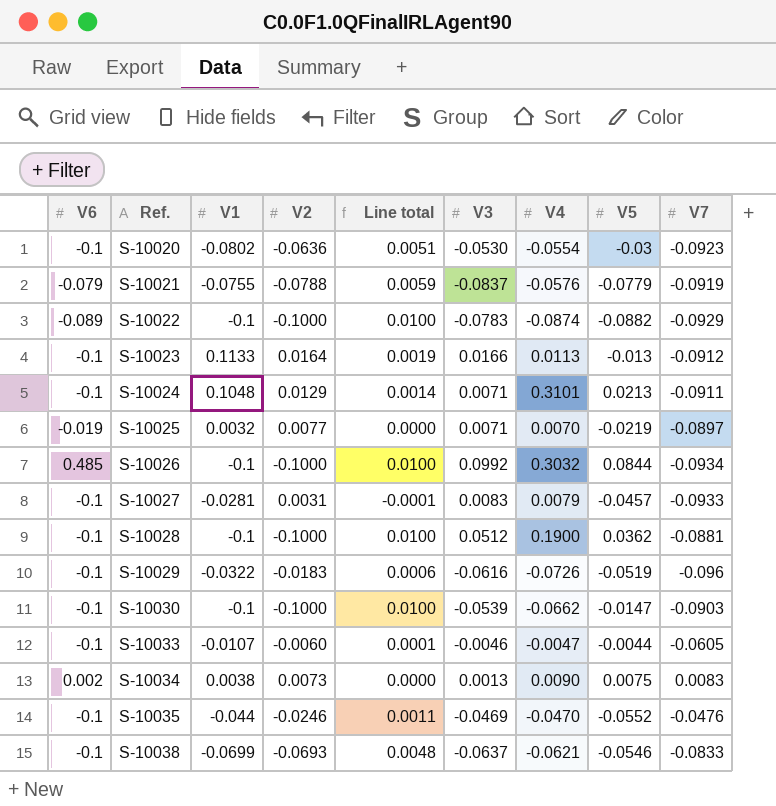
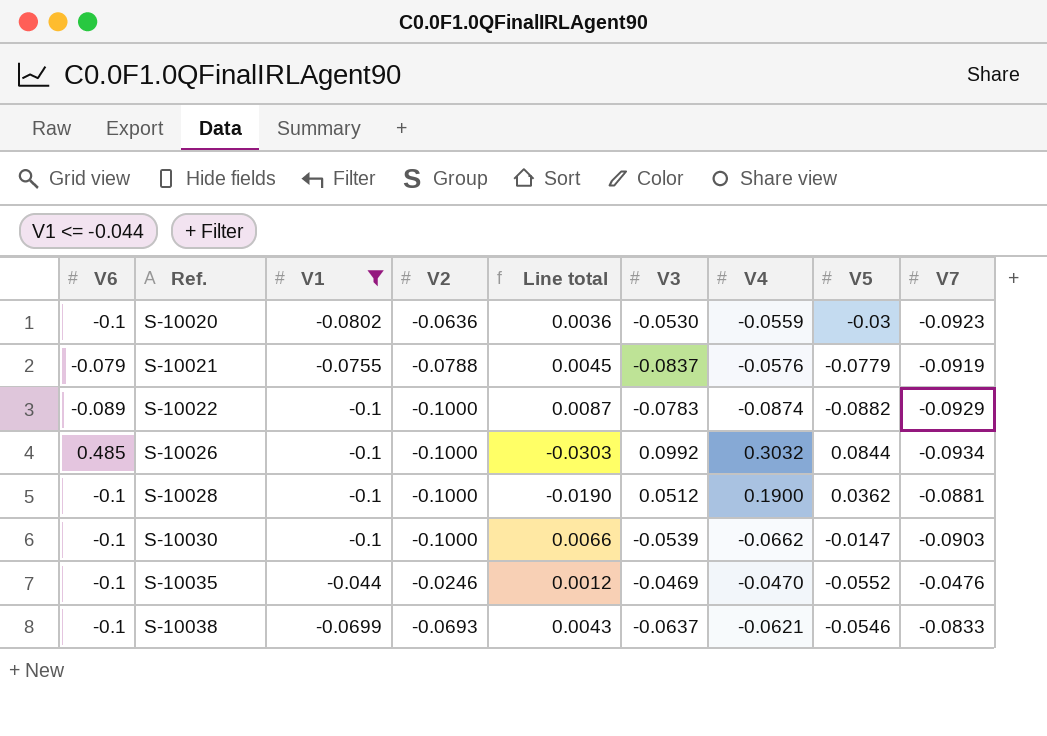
filter: none -> V1 <= -0.044
column Line total | formula: [V1] * [V2] -> [V2] * [V4]
S-10020 | V4: -0.0554 -> -0.0559

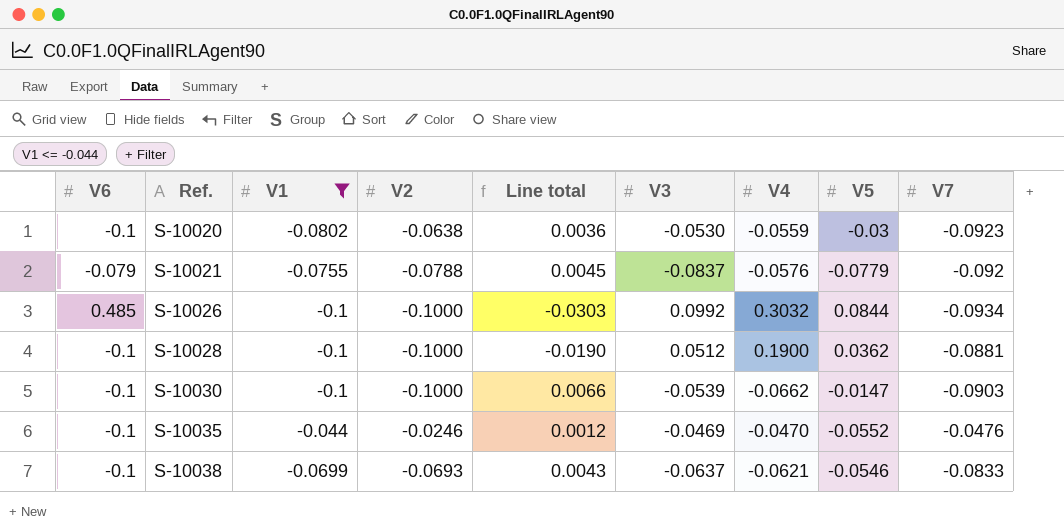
row S-10022: -0.089 | -0.1 | -0.1000 | 0.0087 | -0.0783 | -0.0874 | -0.0882 | -0.0929 -> none
S-10020 | V2: -0.0636 -> -0.0638
S-10021 | V7: -0.0919 -> -0.092

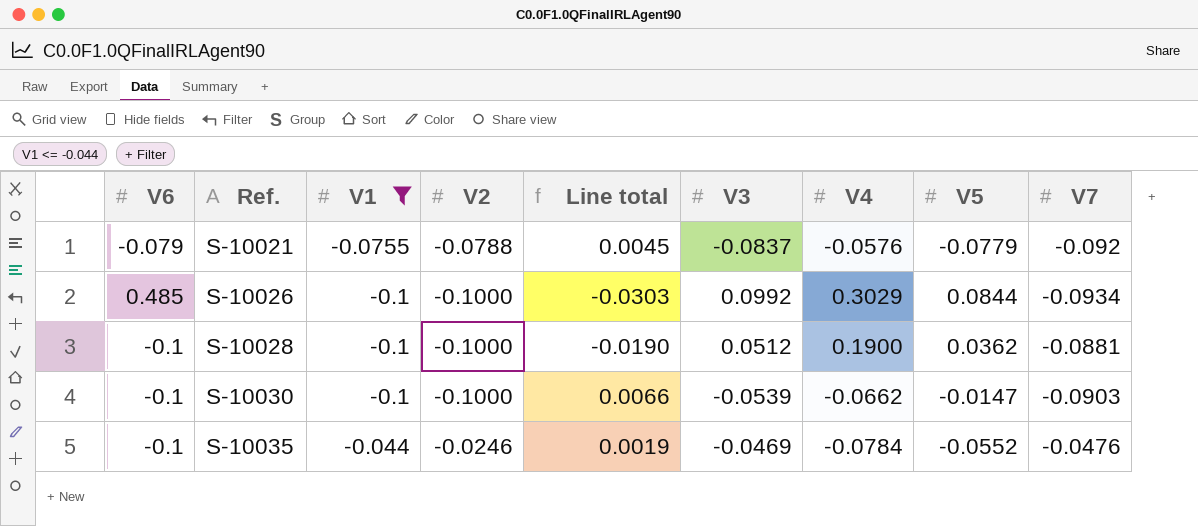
row S-10020: -0.1 | -0.0802 | -0.0638 | 0.0036 | -0.0530 | -0.0559 | -0.03 | -0.0923 -> none
row S-10038: -0.1 | -0.0699 | -0.0693 | 0.0043 | -0.0637 | -0.0621 | -0.0546 | -0.0833 -> none
S-10026 | V4: 0.3032 -> 0.3029
S-10035 | Line total: 0.0012 -> 0.0019
S-10035 | V4: -0.0470 -> -0.0784

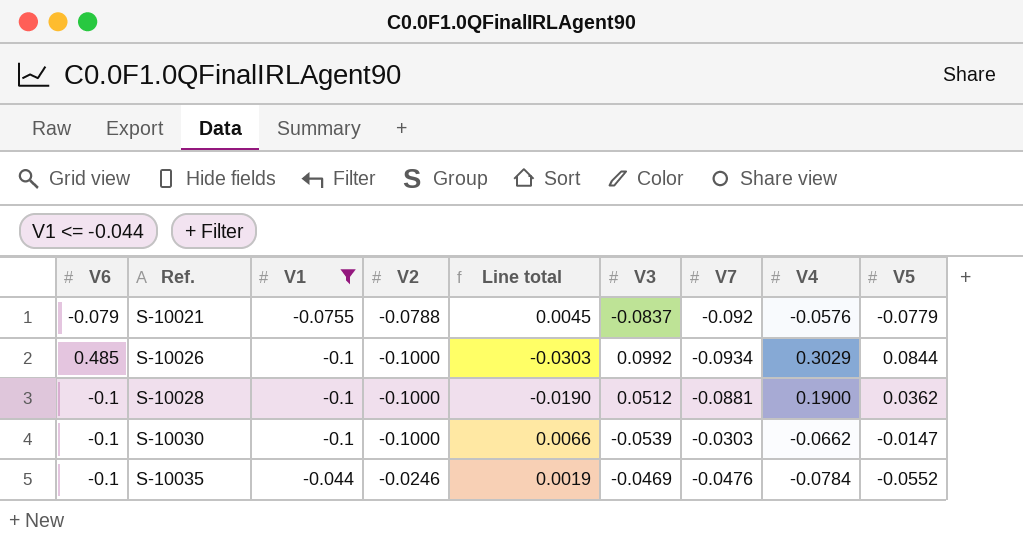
column V7 | position: 9 -> 7
S-10030 | V7: -0.0903 -> -0.0303

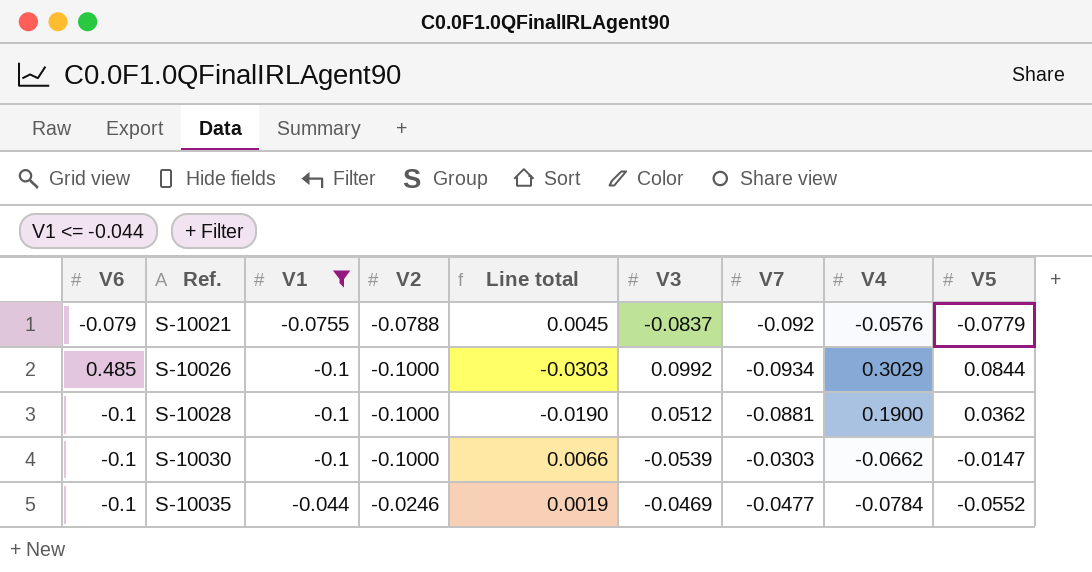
S-10035 | V7: -0.0476 -> -0.0477

